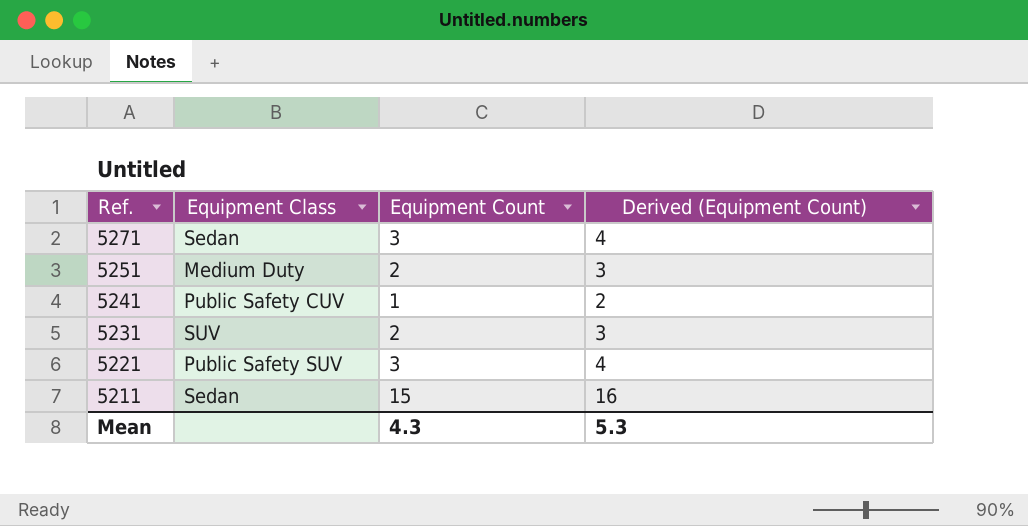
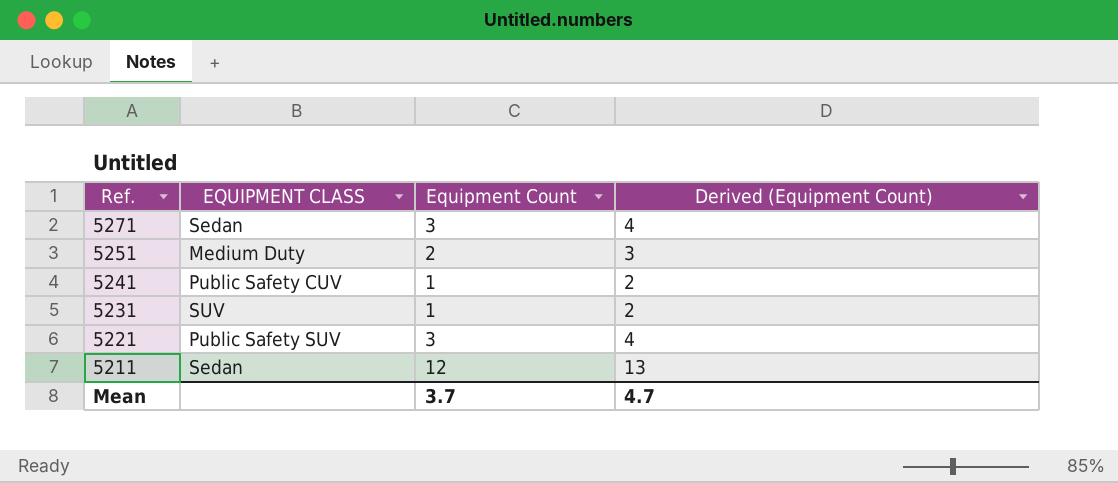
column name: Equipment Class -> EQUIPMENT CLASS
5231 | Equipment Count: 2 -> 1
5231 | Derived (Equipment Count): 3 -> 2
5211 | Equipment Count: 15 -> 12
5211 | Derived (Equipment Count): 16 -> 13
Mean | Equipment Count: 4.3 -> 3.7
Mean | Derived (Equipment Count): 5.3 -> 4.7

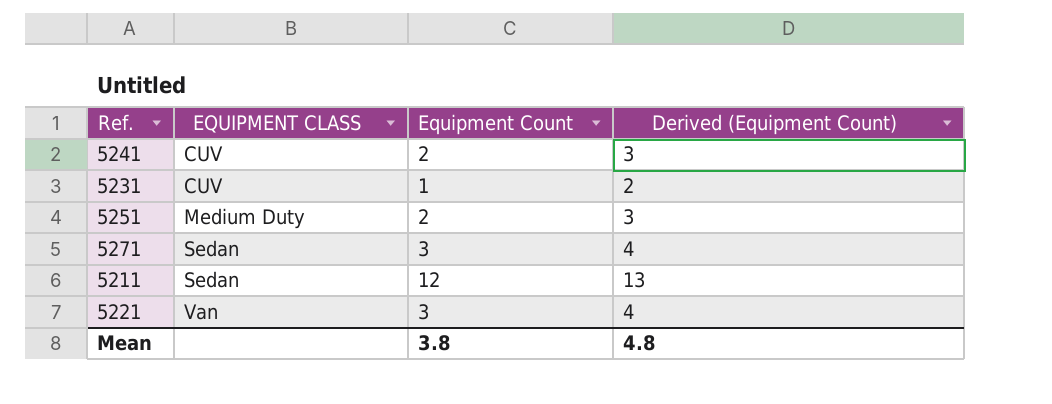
row order: Ref. descending -> EQUIPMENT CLASS ascending
5241 | EQUIPMENT CLASS: Public Safety CUV -> CUV
5241 | Equipment Count: 1 -> 2
5241 | Derived (Equipment Count): 2 -> 3
5231 | EQUIPMENT CLASS: SUV -> CUV
5221 | EQUIPMENT CLASS: Public Safety SUV -> Van
Mean | Equipment Count: 3.7 -> 3.8
Mean | Derived (Equipment Count): 4.7 -> 4.8

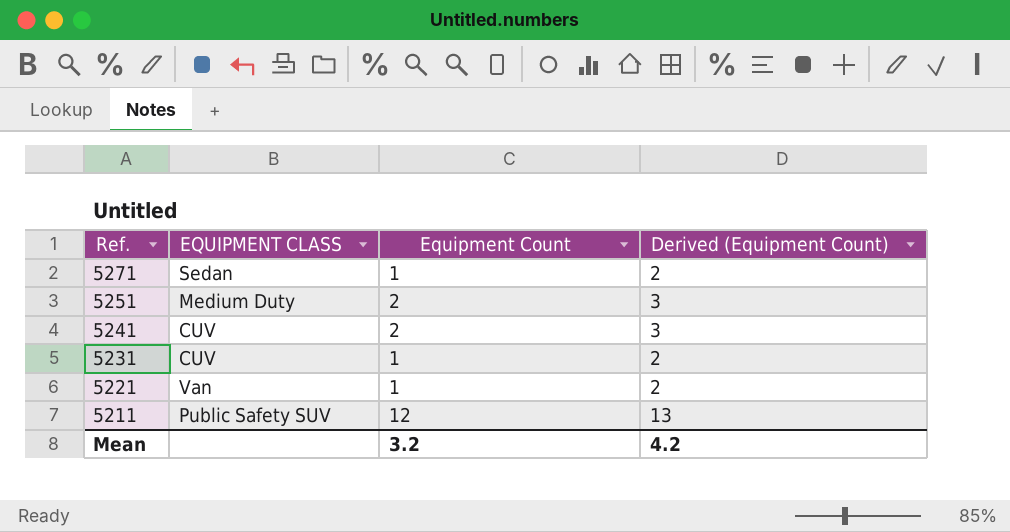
row order: EQUIPMENT CLASS ascending -> Ref. descending
5271 | Equipment Count: 3 -> 1
5271 | Derived (Equipment Count): 4 -> 2
5221 | Equipment Count: 3 -> 1
5221 | Derived (Equipment Count): 4 -> 2
5211 | EQUIPMENT CLASS: Sedan -> Public Safety SUV
Mean | Equipment Count: 3.8 -> 3.2
Mean | Derived (Equipment Count): 4.8 -> 4.2

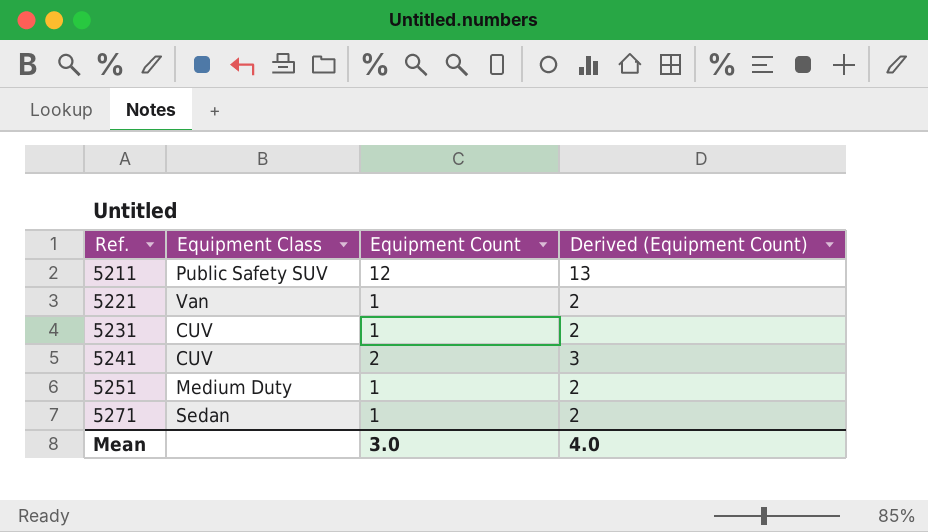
row order: Ref. descending -> Ref. ascending
column name: EQUIPMENT CLASS -> Equipment Class
5251 | Equipment Count: 2 -> 1
5251 | Derived (Equipment Count): 3 -> 2
Mean | Equipment Count: 3.2 -> 3.0
Mean | Derived (Equipment Count): 4.2 -> 4.0

